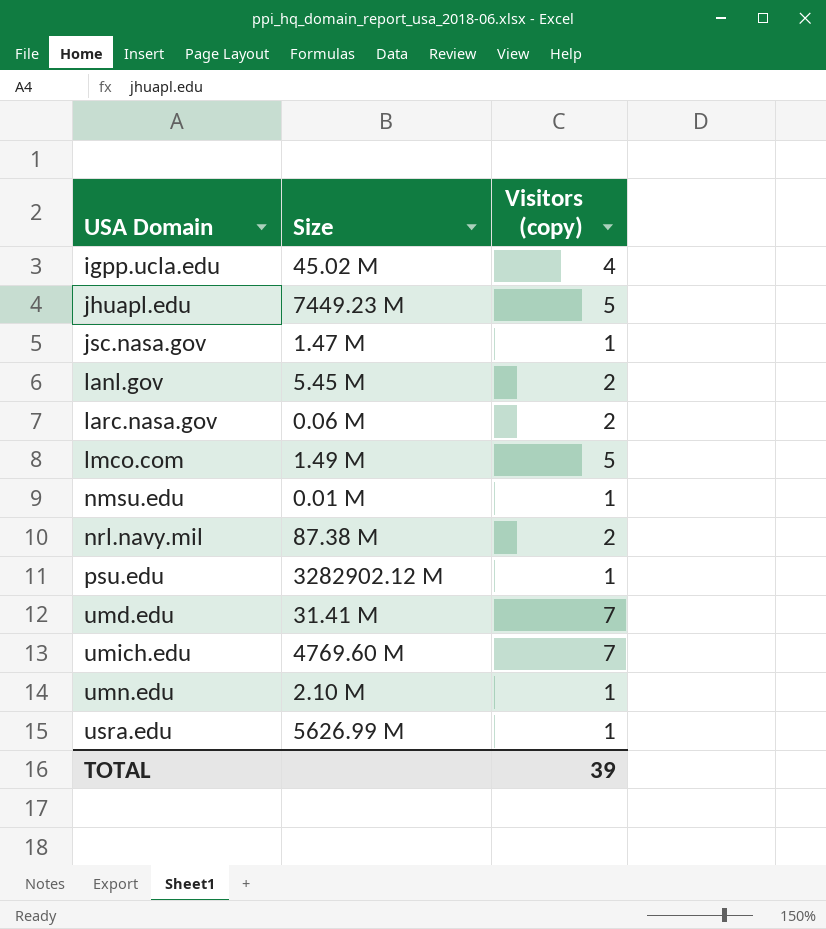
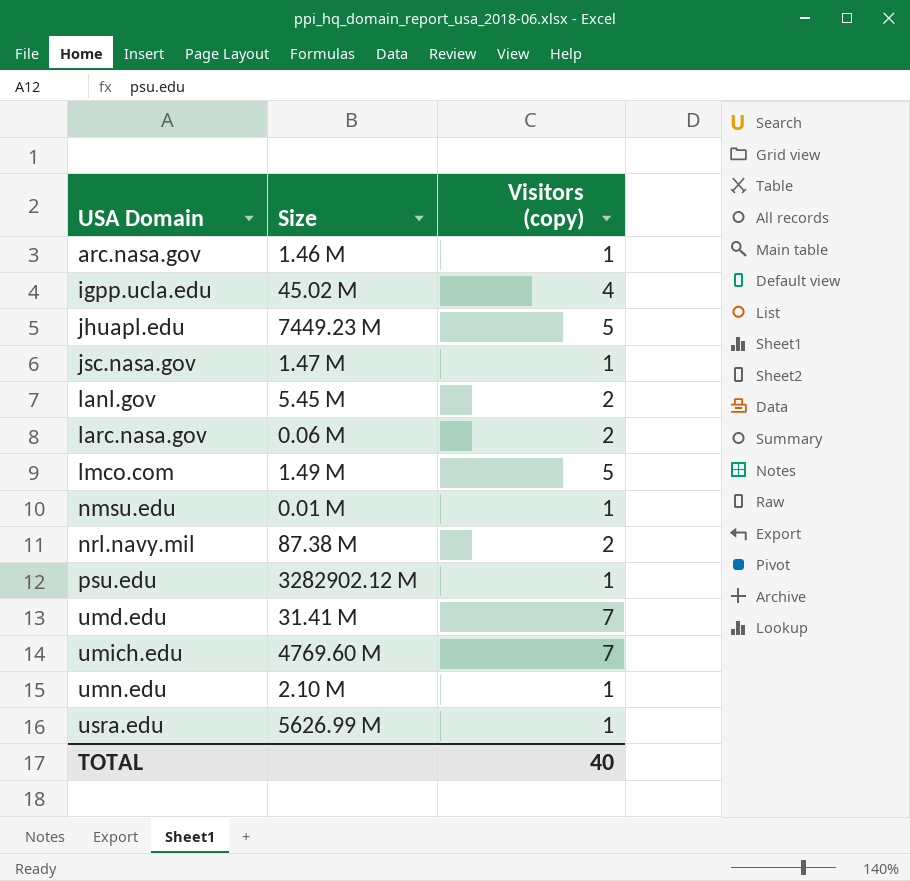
row arc.nasa.gov: none -> 1.46 M | 1
TOTAL | Visitors (copy): 39 -> 40

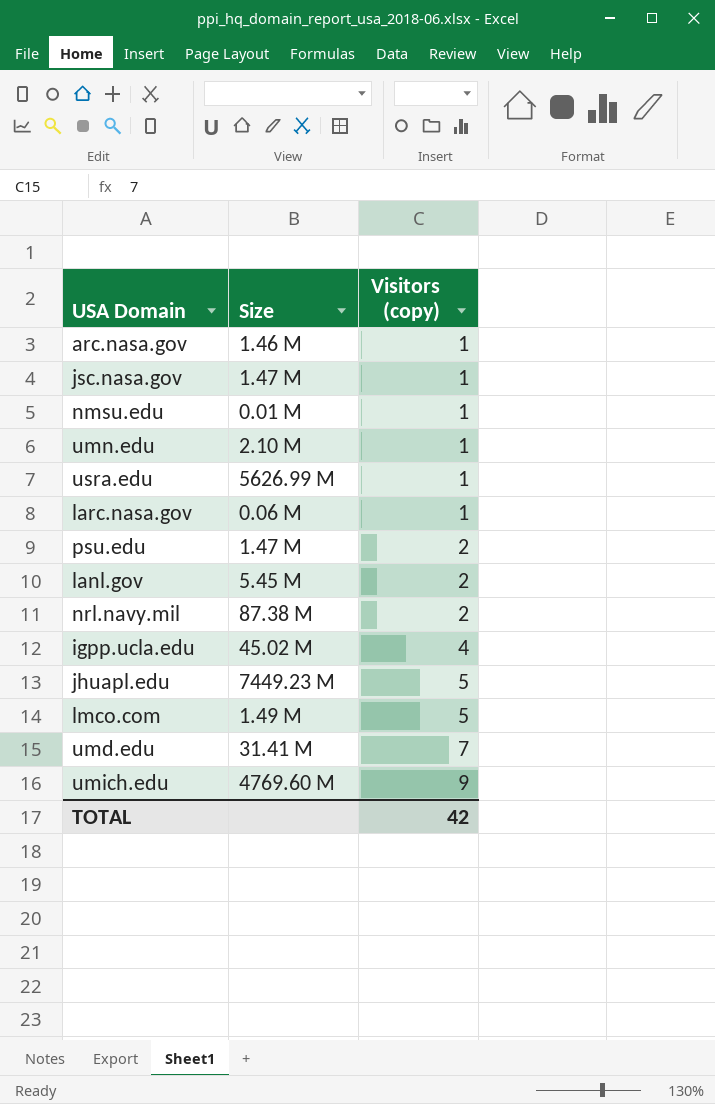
row order: USA Domain ascending -> Visitors (copy) ascending
larc.nasa.gov | Visitors (copy): 2 -> 1
psu.edu | Size: 3282902.12 M -> 1.47 M
psu.edu | Visitors (copy): 1 -> 2
umich.edu | Visitors (copy): 7 -> 9
TOTAL | Visitors (copy): 40 -> 42

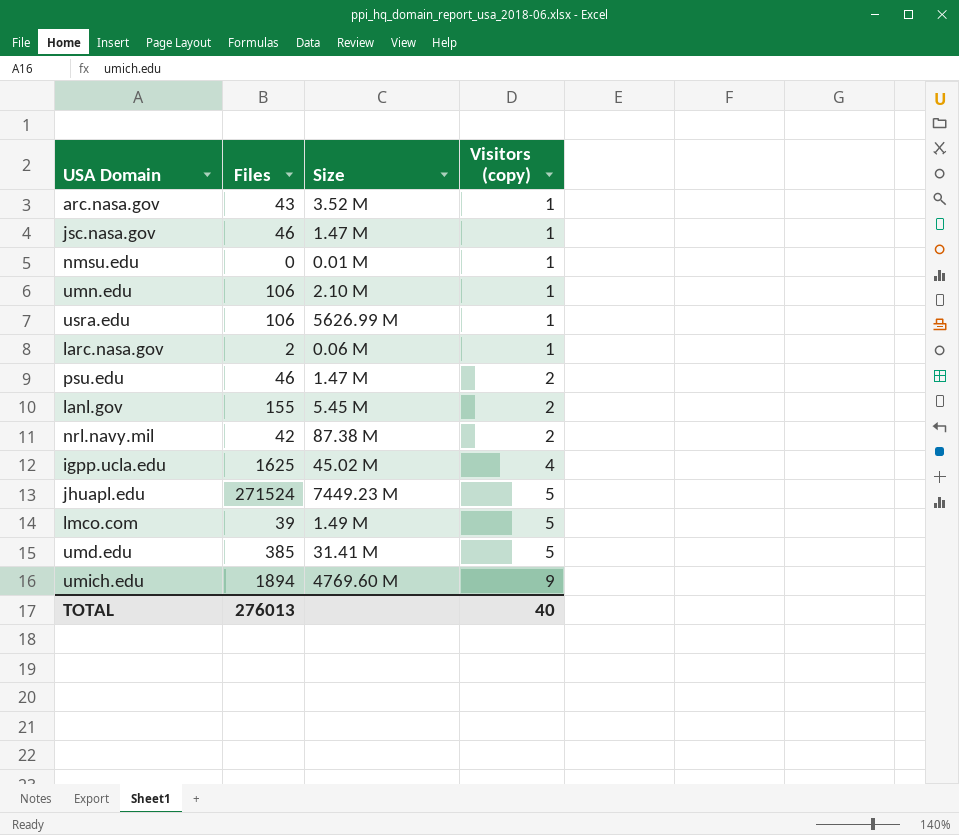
column Files | position: none -> 2
arc.nasa.gov | Size: 1.46 M -> 3.52 M
umd.edu | Visitors (copy): 7 -> 5
TOTAL | Visitors (copy): 42 -> 40

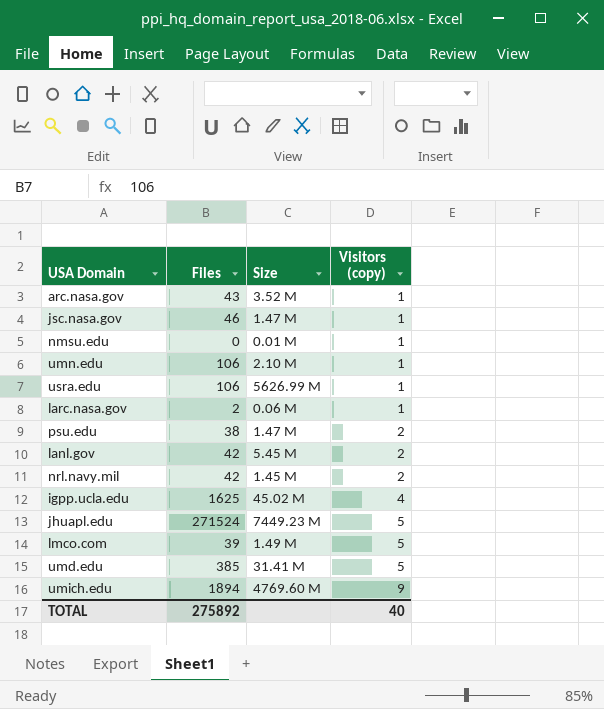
psu.edu | Files: 46 -> 38
lanl.gov | Files: 155 -> 42
nrl.navy.mil | Size: 87.38 M -> 1.45 M
TOTAL | Files: 276013 -> 275892

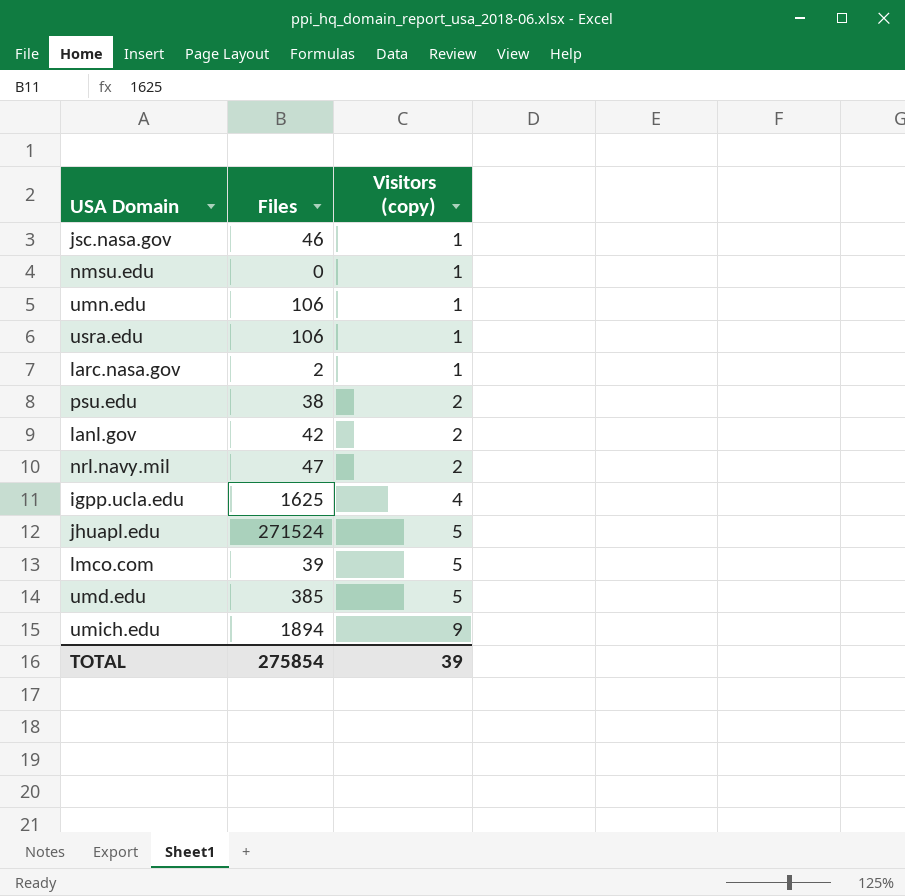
column Size | position: 3 -> none
row arc.nasa.gov: 43 | 3.52 M | 1 -> none
nrl.navy.mil | Files: 42 -> 47
TOTAL | Files: 275892 -> 275854
TOTAL | Visitors (copy): 40 -> 39

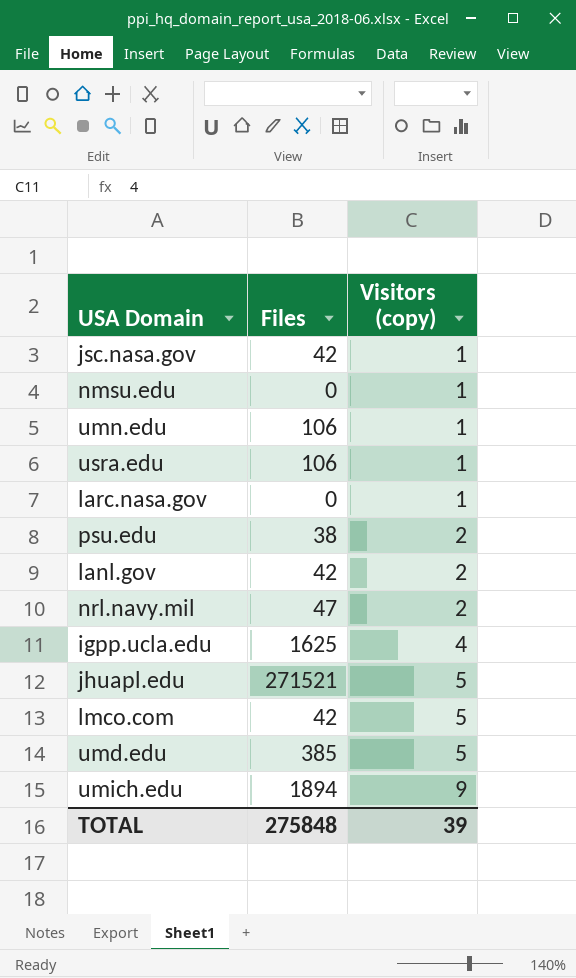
jsc.nasa.gov | Files: 46 -> 42
larc.nasa.gov | Files: 2 -> 0
jhuapl.edu | Files: 271524 -> 271521
lmco.com | Files: 39 -> 42
TOTAL | Files: 275854 -> 275848

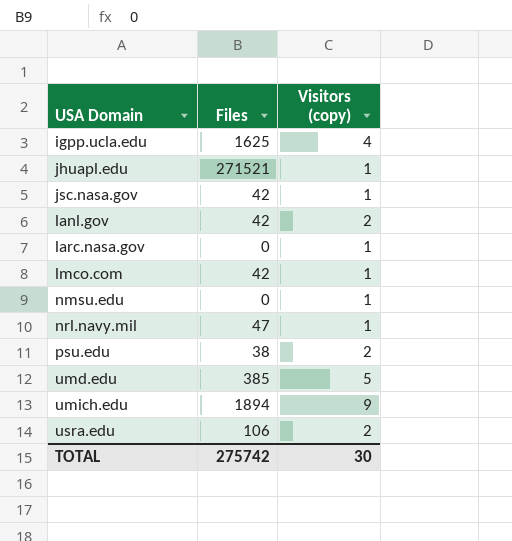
row order: Visitors (copy) ascending -> USA Domain ascending
row umn.edu: 106 | 1 -> none
jhuapl.edu | Visitors (copy): 5 -> 1
lmco.com | Visitors (copy): 5 -> 1
nrl.navy.mil | Visitors (copy): 2 -> 1
usra.edu | Visitors (copy): 1 -> 2
TOTAL | Files: 275848 -> 275742
TOTAL | Visitors (copy): 39 -> 30

